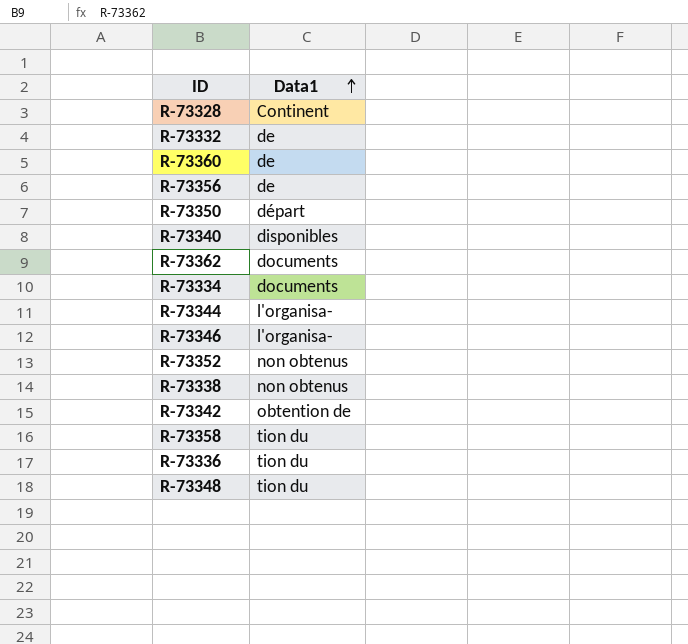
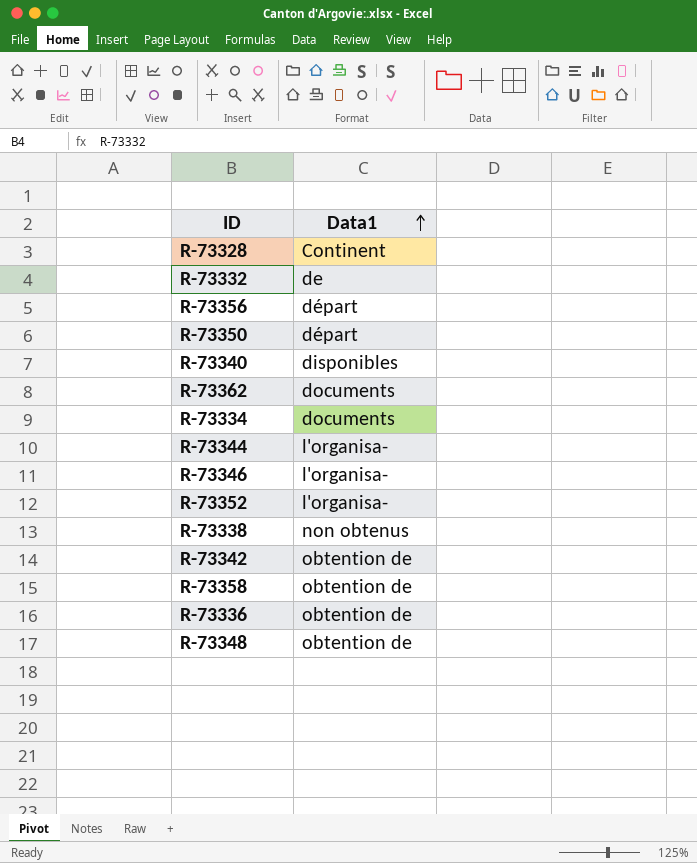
row R-73360: de -> none
R-73356 | Data1: de -> départ
R-73352 | Data1: non obtenus -> l'organisa-
R-73358 | Data1: tion du -> obtention de
R-73336 | Data1: tion du -> obtention de
R-73348 | Data1: tion du -> obtention de

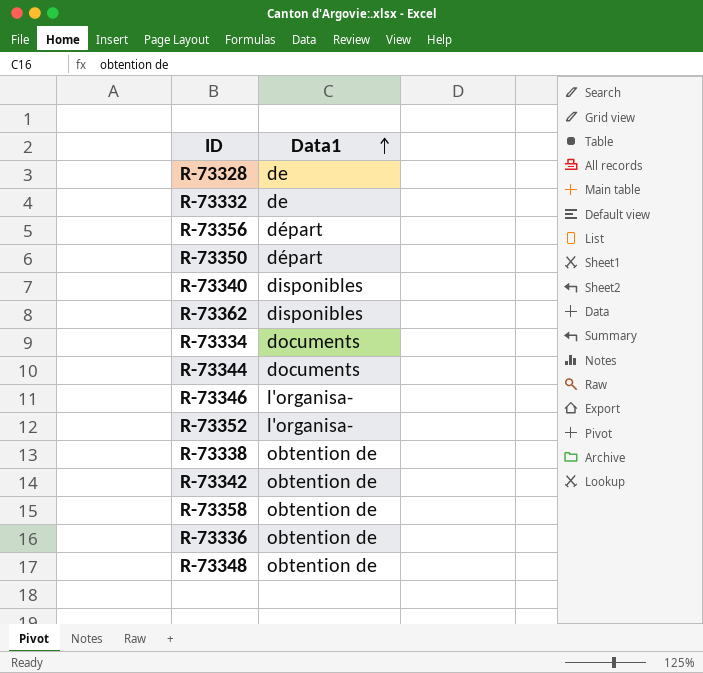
R-73328 | Data1: Continent -> de
R-73362 | Data1: documents -> disponibles
R-73344 | Data1: l'organisa- -> documents
R-73338 | Data1: non obtenus -> obtention de

